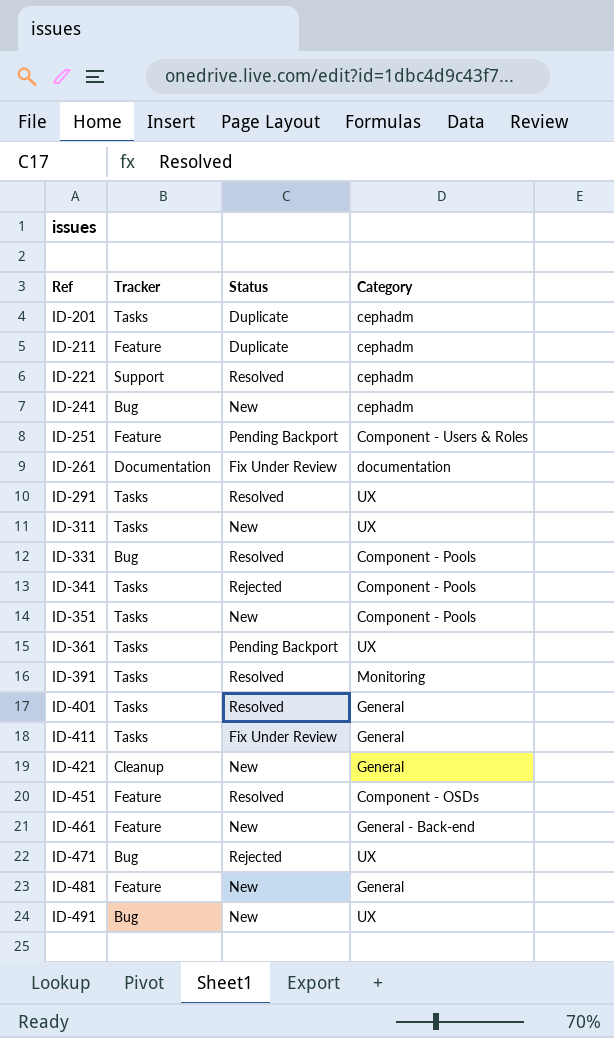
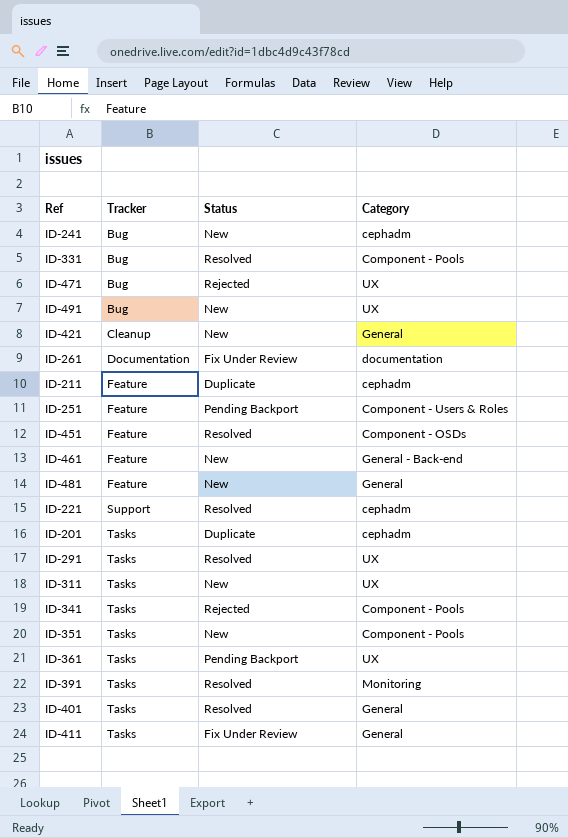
row order: Ref ascending -> Tracker ascending

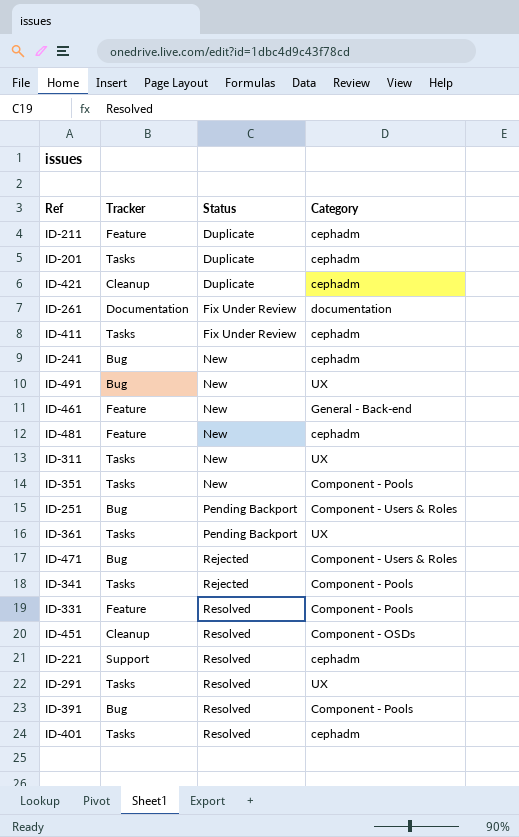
row order: Tracker ascending -> Status ascending
ID-421 | Status: New -> Duplicate
ID-421 | Category: General -> cephadm
ID-411 | Category: General -> cephadm
ID-481 | Category: General -> cephadm
ID-251 | Tracker: Feature -> Bug
ID-471 | Category: UX -> Component - Users & Roles
ID-331 | Tracker: Bug -> Feature
ID-451 | Tracker: Feature -> Cleanup
ID-391 | Tracker: Tasks -> Bug
ID-391 | Category: Monitoring -> Component - Pools
ID-401 | Category: General -> cephadm

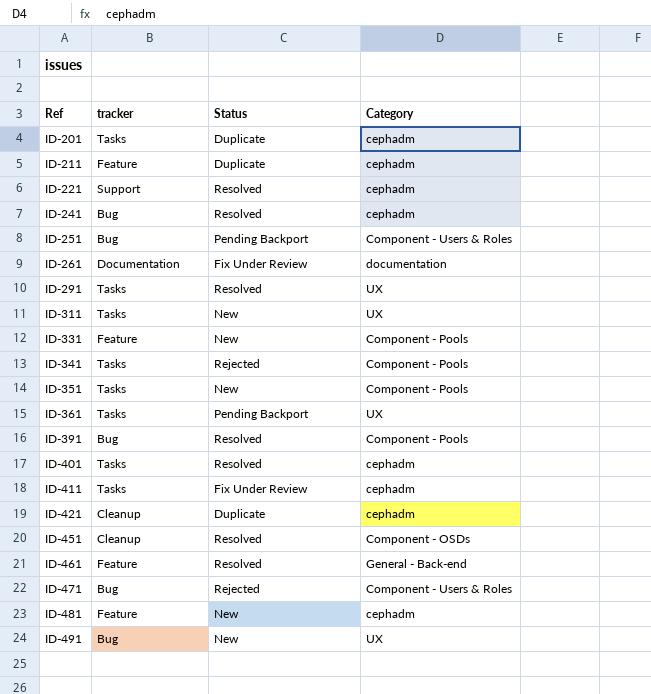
row order: Status ascending -> Ref ascending
column name: Tracker -> tracker
ID-241 | Status: New -> Resolved
ID-331 | Status: Resolved -> New
ID-461 | Status: New -> Resolved

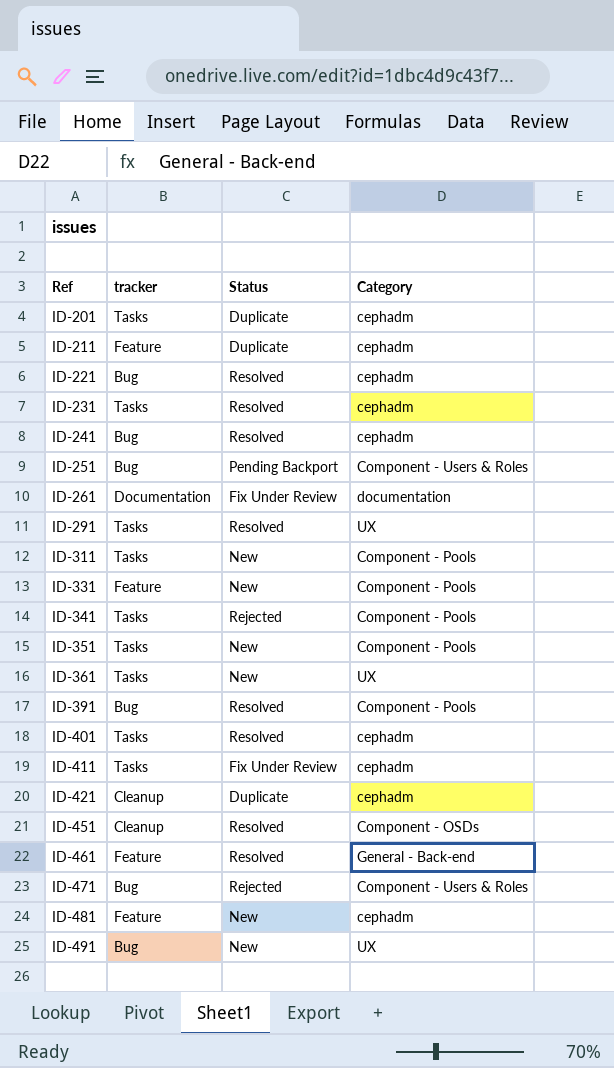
ID-221 | tracker: Support -> Bug
row ID-231: none -> Tasks | Resolved | cephadm
ID-311 | Category: UX -> Component - Pools
ID-361 | Status: Pending Backport -> New

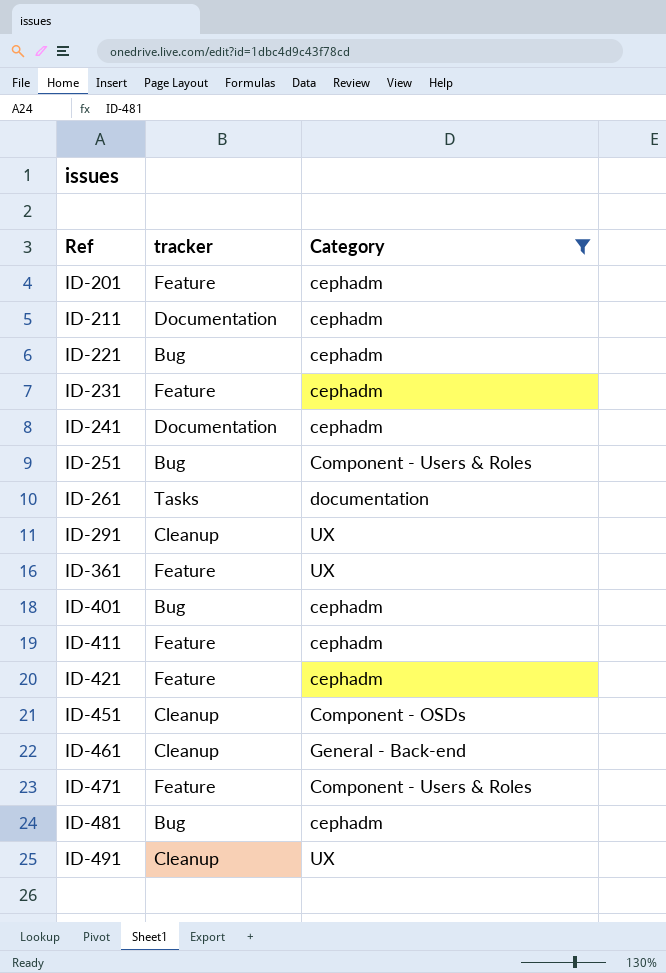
filter: none -> Category != Component - Pools
column Status | position: 3 -> none
ID-201 | tracker: Tasks -> Feature
ID-211 | tracker: Feature -> Documentation
ID-231 | tracker: Tasks -> Feature
ID-241 | tracker: Bug -> Documentation
ID-261 | tracker: Documentation -> Tasks
ID-291 | tracker: Tasks -> Cleanup
ID-361 | tracker: Tasks -> Feature
ID-401 | tracker: Tasks -> Bug
ID-411 | tracker: Tasks -> Feature
ID-421 | tracker: Cleanup -> Feature
ID-461 | tracker: Feature -> Cleanup
ID-471 | tracker: Bug -> Feature
ID-481 | tracker: Feature -> Bug
ID-491 | tracker: Bug -> Cleanup

